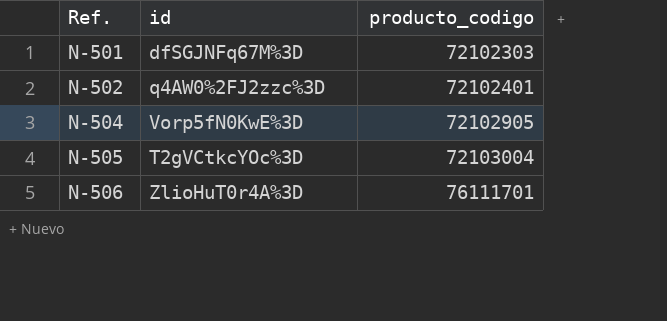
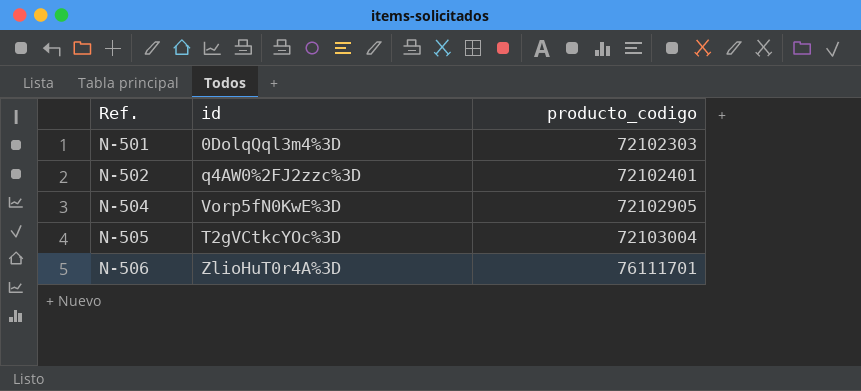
N-501 | id: dfSGJNFq67M%3D -> 0DolqQql3m4%3D

